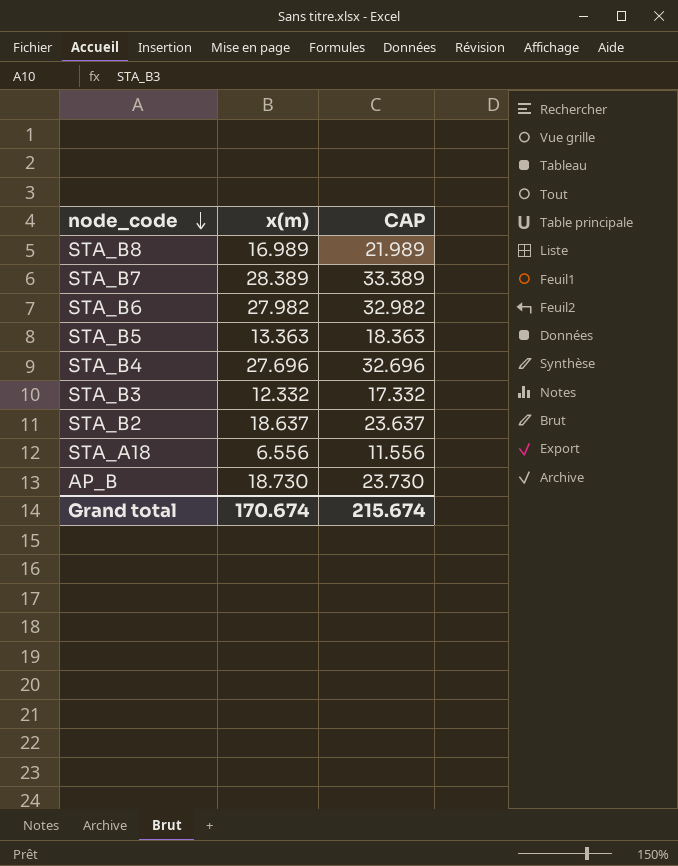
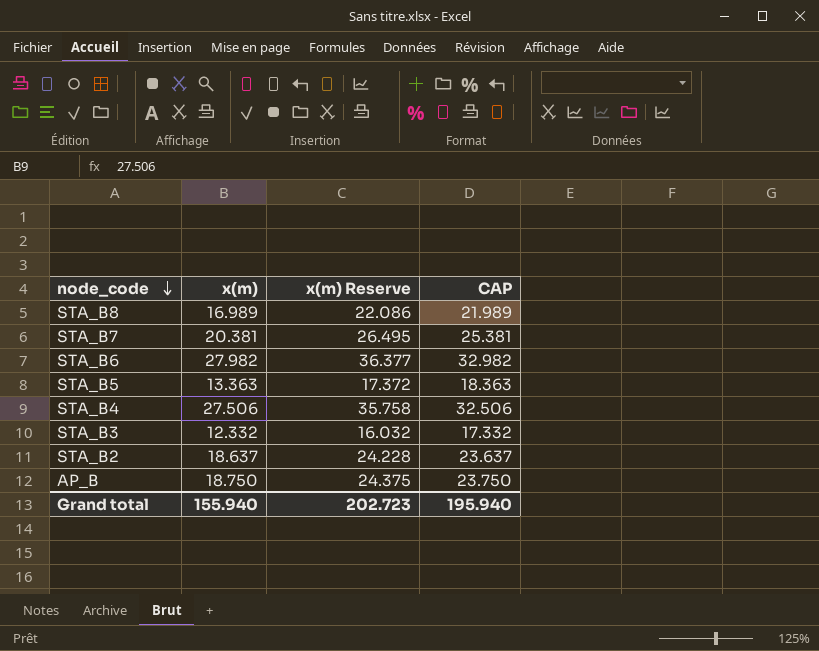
column x(m) Reserve | formula: none -> [x(m)] * 1.3
row STA_A18: 6.556 | 11.556 -> none
STA_B7 | x(m): 28.389 -> 20.381
STA_B7 | CAP: 33.389 -> 25.381
STA_B4 | x(m): 27.696 -> 27.506
STA_B4 | CAP: 32.696 -> 32.506
AP_B | x(m): 18.730 -> 18.750
AP_B | CAP: 23.730 -> 23.750
Grand total | x(m): 170.674 -> 155.940
Grand total | CAP: 215.674 -> 195.940

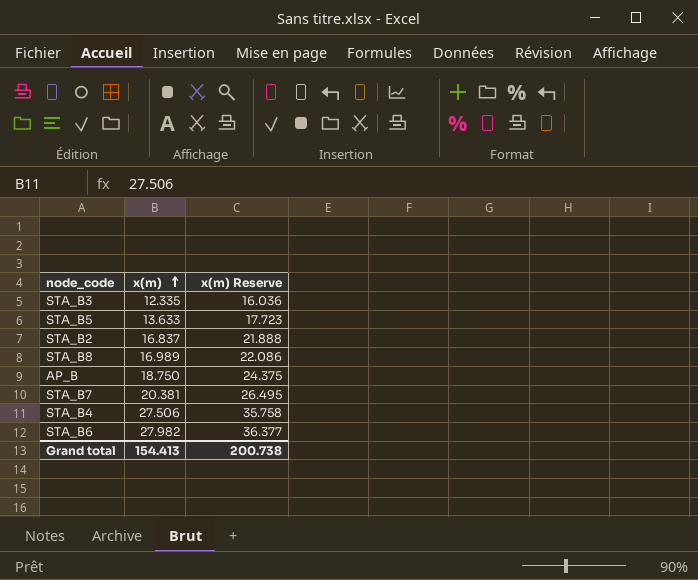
row order: node_code descending -> x(m) ascending
column CAP | formula: [x(m)] + 5 -> none
STA_B3 | x(m): 12.332 -> 12.335
STA_B3 | x(m) Reserve: 16.032 -> 16.036
STA_B5 | x(m): 13.363 -> 13.633
STA_B5 | x(m) Reserve: 17.372 -> 17.723
STA_B2 | x(m): 18.637 -> 16.837
STA_B2 | x(m) Reserve: 24.228 -> 21.888
Grand total | x(m): 155.940 -> 154.413
Grand total | x(m) Reserve: 202.723 -> 200.738

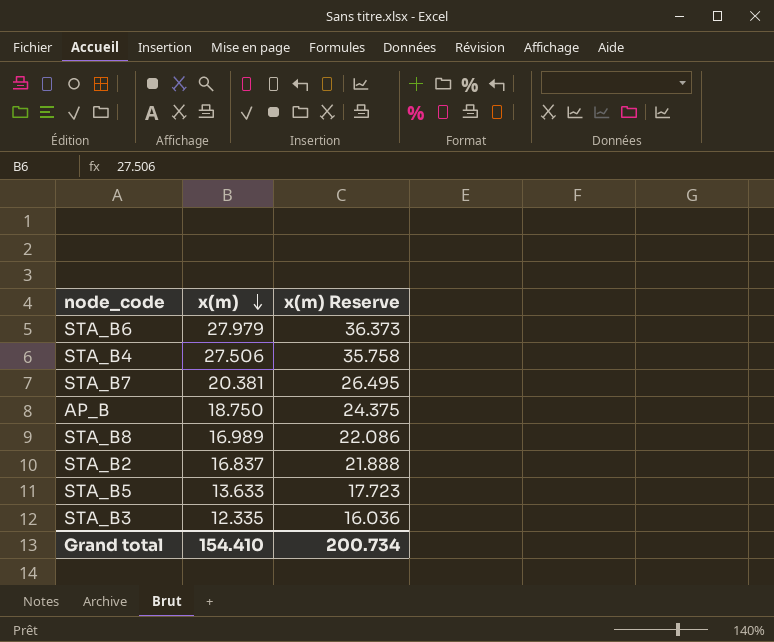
row order: x(m) ascending -> x(m) descending
STA_B6 | x(m): 27.982 -> 27.979
STA_B6 | x(m) Reserve: 36.377 -> 36.373
Grand total | x(m): 154.413 -> 154.410
Grand total | x(m) Reserve: 200.738 -> 200.734

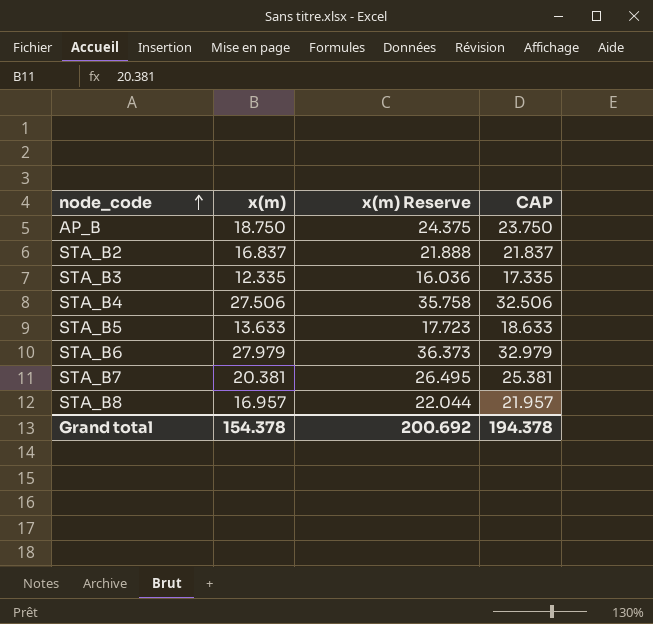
row order: x(m) descending -> node_code ascending
column CAP | formula: none -> [x(m)] + 5
STA_B8 | x(m): 16.989 -> 16.957
STA_B8 | x(m) Reserve: 22.086 -> 22.044
Grand total | x(m): 154.410 -> 154.378
Grand total | x(m) Reserve: 200.734 -> 200.692

